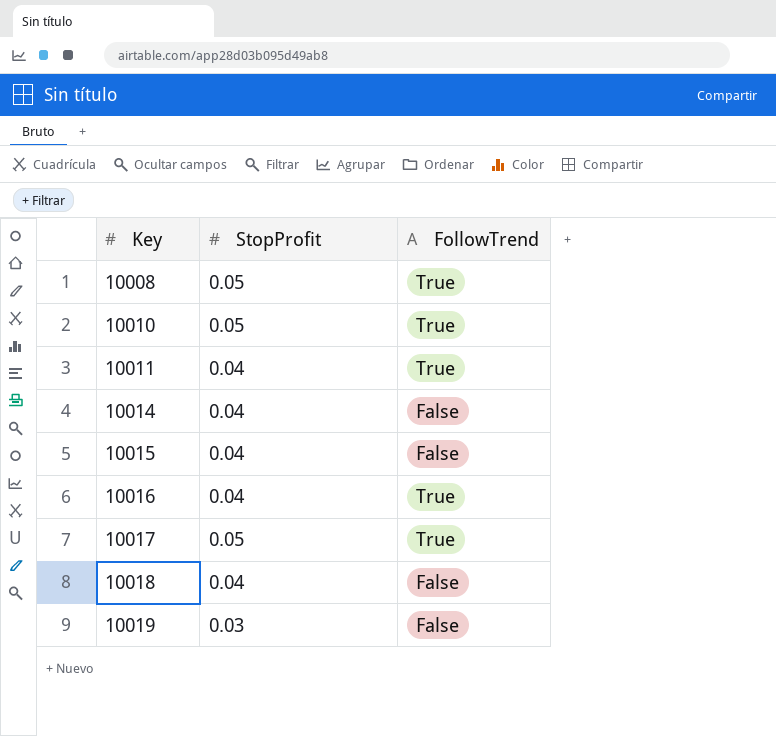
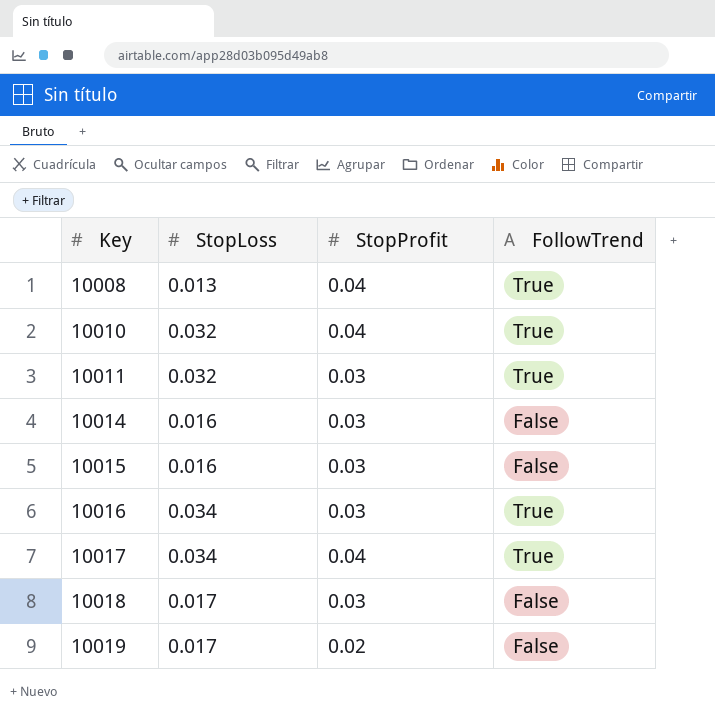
column StopLoss | position: none -> 2
10008 | StopProfit: 0.05 -> 0.04
10010 | StopProfit: 0.05 -> 0.04
10011 | StopProfit: 0.04 -> 0.03
10014 | StopProfit: 0.04 -> 0.03
10015 | StopProfit: 0.04 -> 0.03
10016 | StopProfit: 0.04 -> 0.03
10017 | StopProfit: 0.05 -> 0.04
10018 | StopProfit: 0.04 -> 0.03
10019 | StopProfit: 0.03 -> 0.02

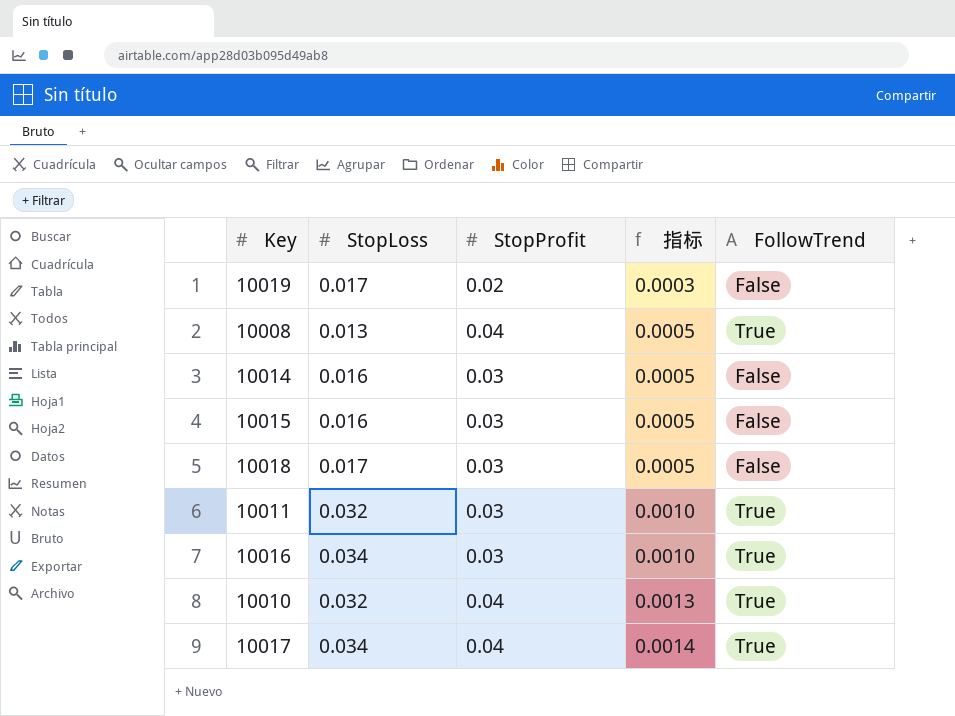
row order: Key ascending -> 指标 ascending
column 指标 | formula: none -> [StopLoss] * [StopProfit]

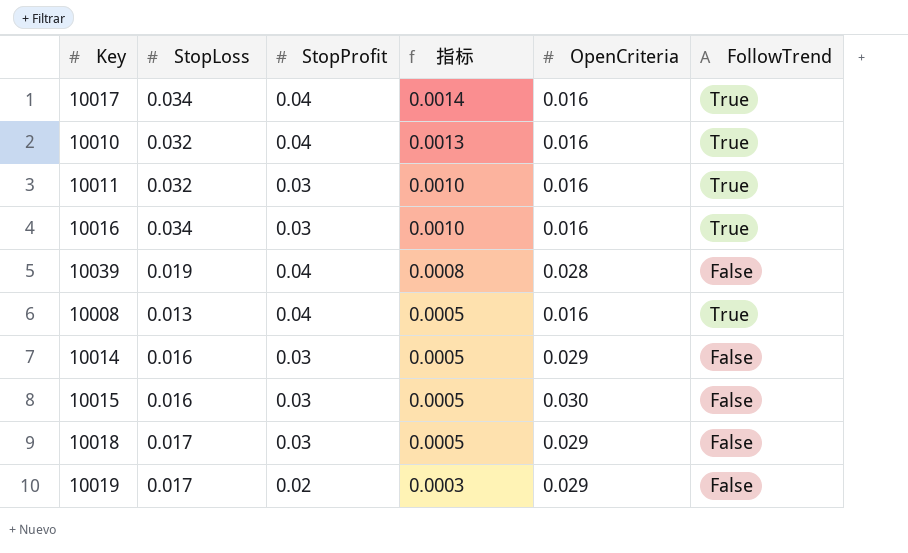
row order: 指标 ascending -> 指标 descending
column OpenCriteria | position: none -> 5
row 10039: none -> 0.019 | 0.04 | 0.0008 | 0.028 | False

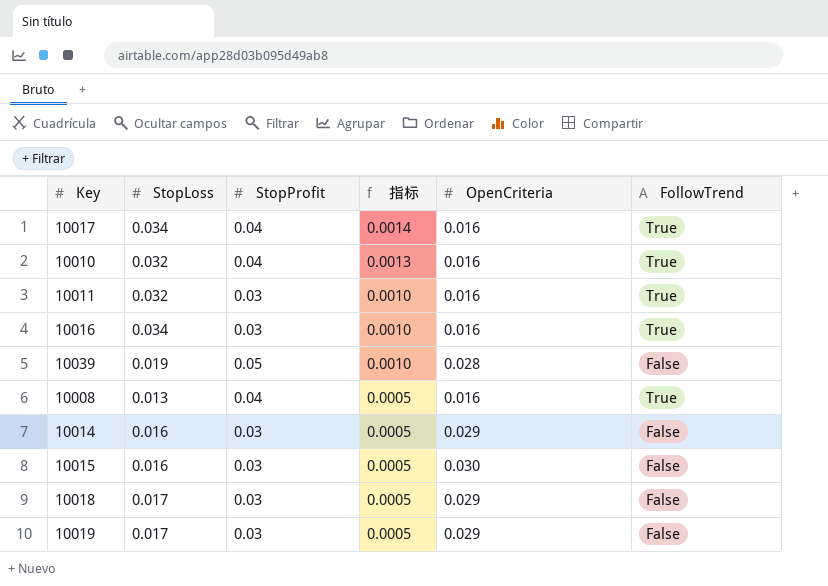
10039 | StopProfit: 0.04 -> 0.05
10039 | 指标: 0.0008 -> 0.0010
10019 | StopProfit: 0.02 -> 0.03
10019 | 指标: 0.0003 -> 0.0005

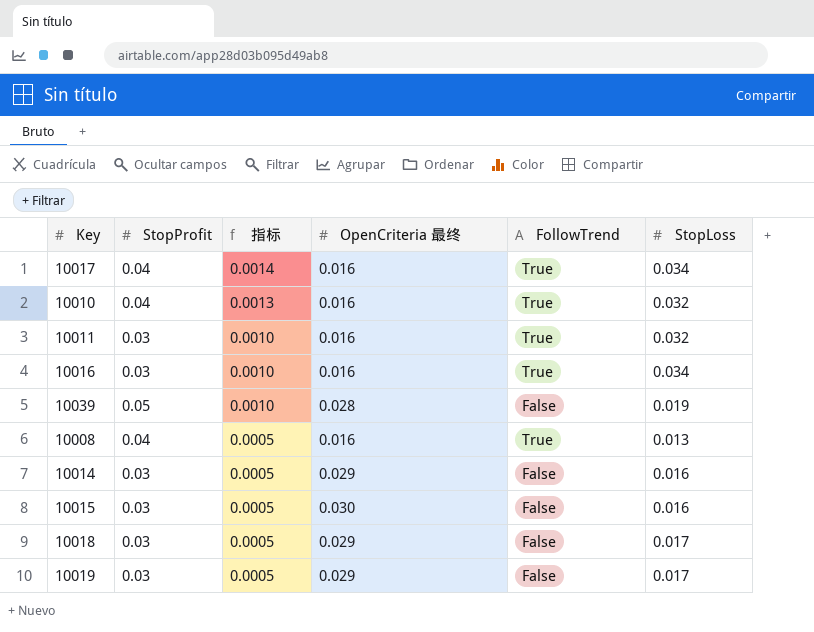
column name: OpenCriteria -> OpenCriteria 最终
column StopLoss | position: 2 -> 6

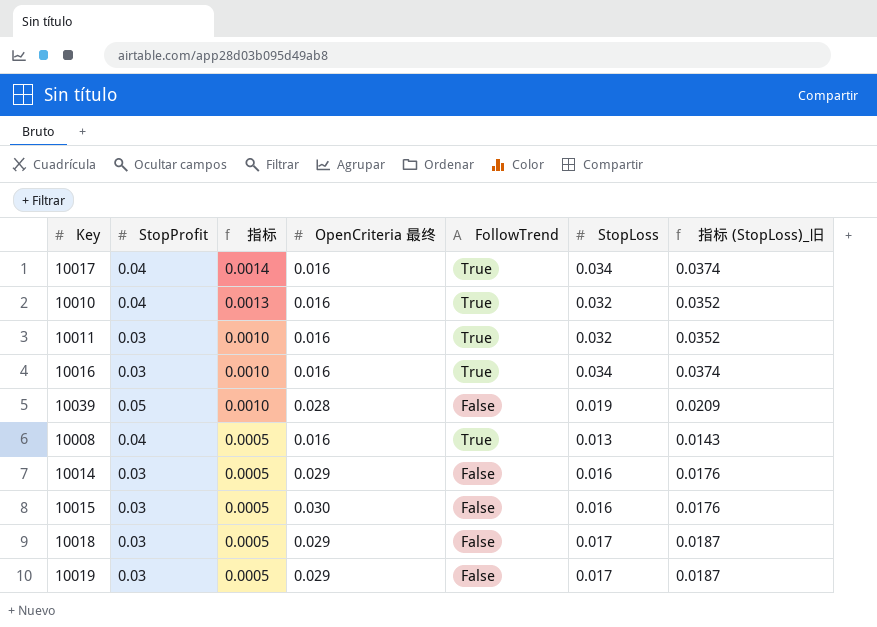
column 指标 (StopLoss)_旧 | formula: none -> [StopLoss] * 1.1

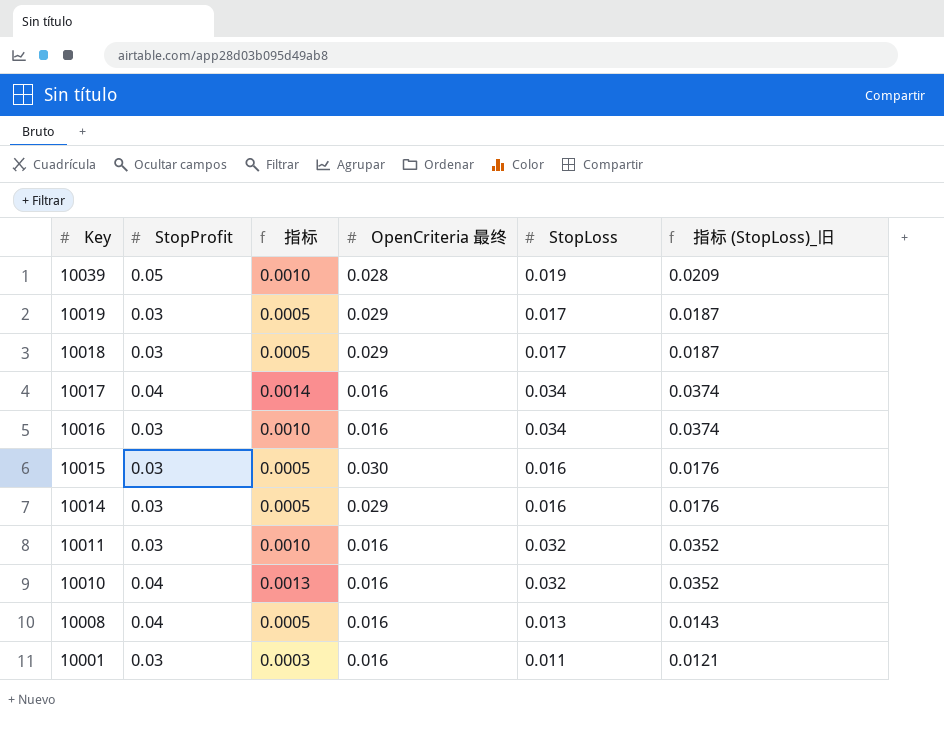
row order: 指标 descending -> Key descending
column FollowTrend | position: 5 -> none
row 10001: none -> 0.03 | 0.0003 | 0.016 | 0.011 | 0.0121

